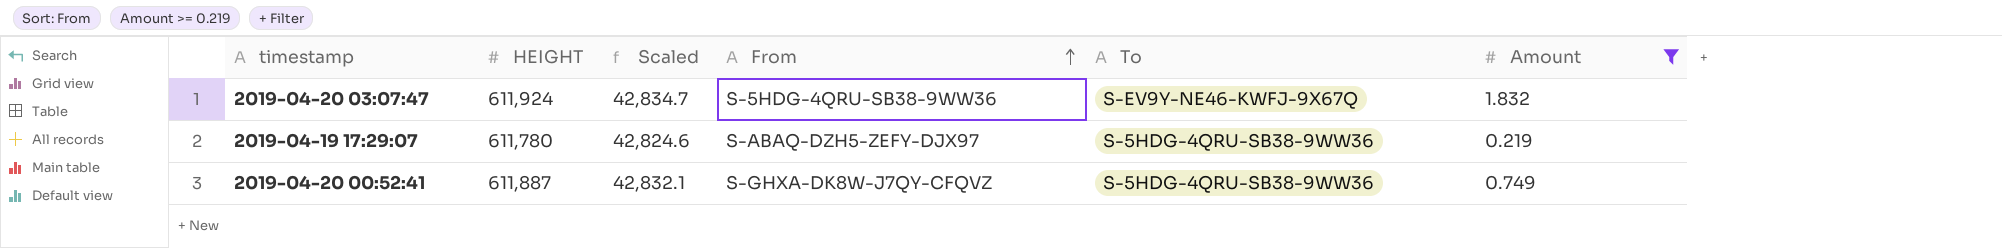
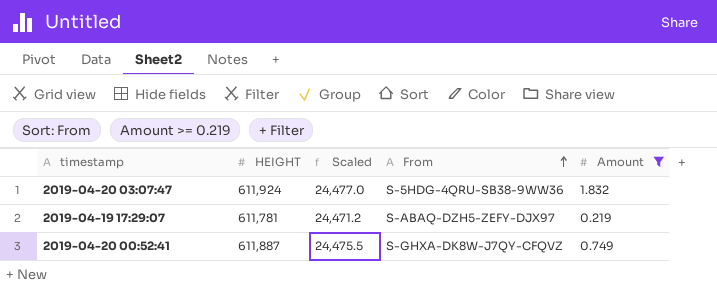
column To | position: 5 -> none
column Scaled | formula: [HEIGHT] * 0.07 -> [HEIGHT] * 0.04
2019-04-19 17:29:07 | HEIGHT: 611,780 -> 611,781

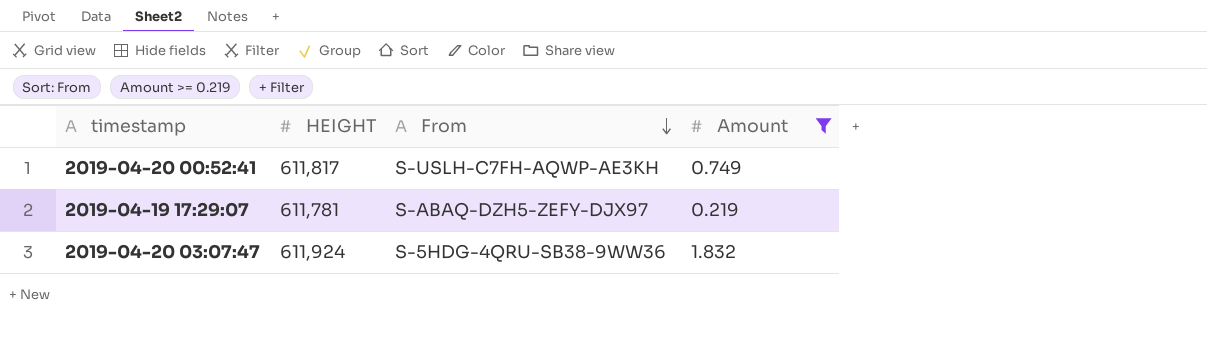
row order: From ascending -> From descending
column Scaled | formula: [HEIGHT] * 0.04 -> none
2019-04-20 00:52:41 | HEIGHT: 611,887 -> 611,817
2019-04-20 00:52:41 | From: S-GHXA-DK8W-J7QY-CFQVZ -> S-USLH-C7FH-AQWP-AE3KH

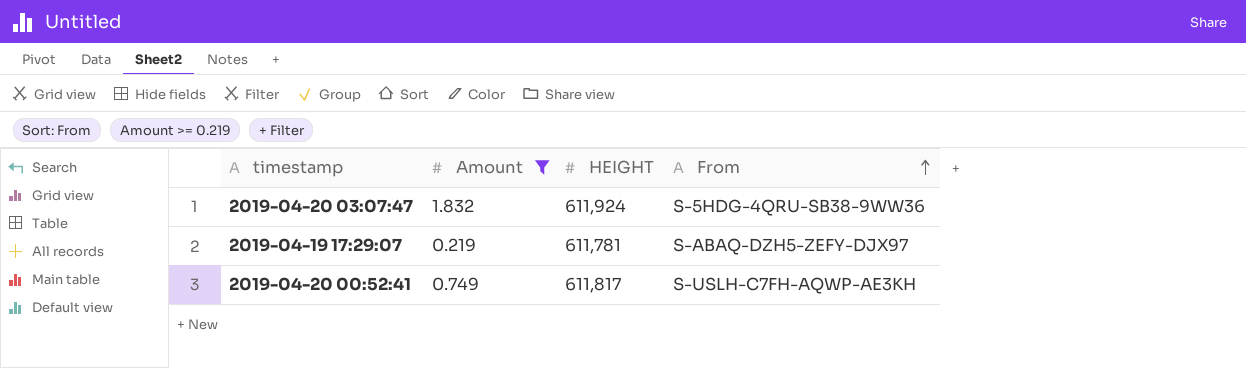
row order: From descending -> From ascending
column Amount | position: 4 -> 2

